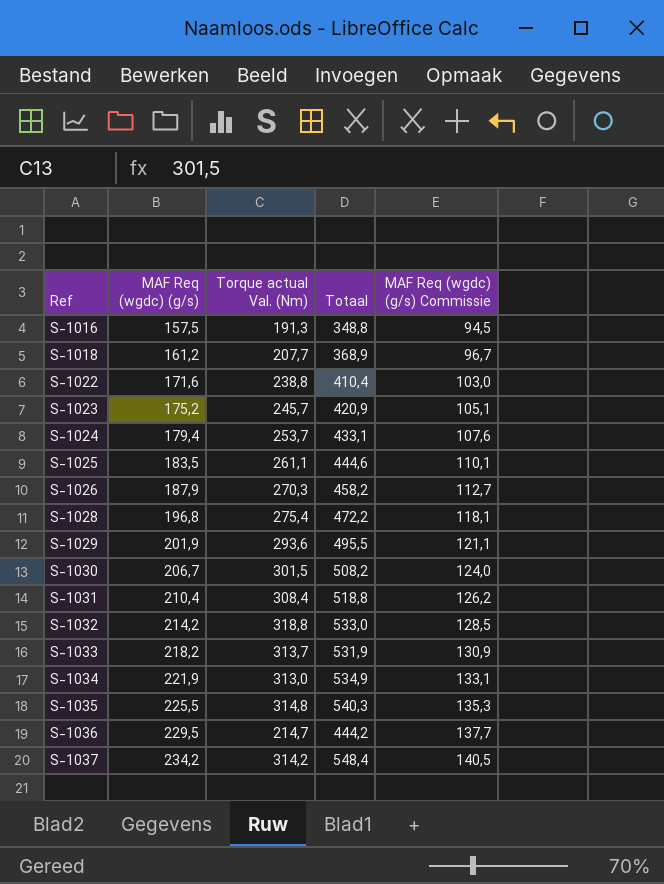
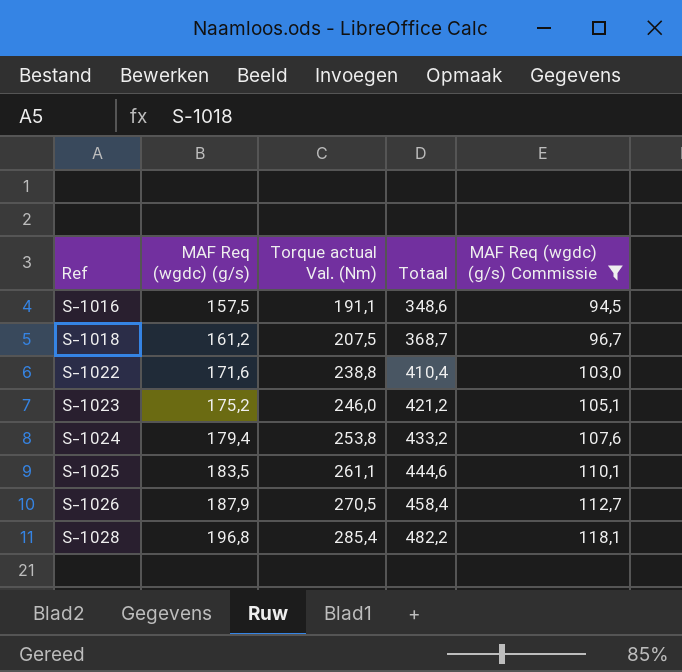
filter: none -> MAF Req (wgdc) (g/s) Commissie <= 118,1
S-1016 | Torque actual Val. (Nm): 191,3 -> 191,1
S-1016 | Totaal: 348,8 -> 348,6
S-1018 | Torque actual Val. (Nm): 207,7 -> 207,5
S-1018 | Totaal: 368,9 -> 368,7
S-1023 | Torque actual Val. (Nm): 245,7 -> 246,0
S-1023 | Totaal: 420,9 -> 421,2
S-1024 | Torque actual Val. (Nm): 253,7 -> 253,8
S-1024 | Totaal: 433,1 -> 433,2
S-1026 | Torque actual Val. (Nm): 270,3 -> 270,5
S-1026 | Totaal: 458,2 -> 458,4
S-1028 | Torque actual Val. (Nm): 275,4 -> 285,4
S-1028 | Totaal: 472,2 -> 482,2

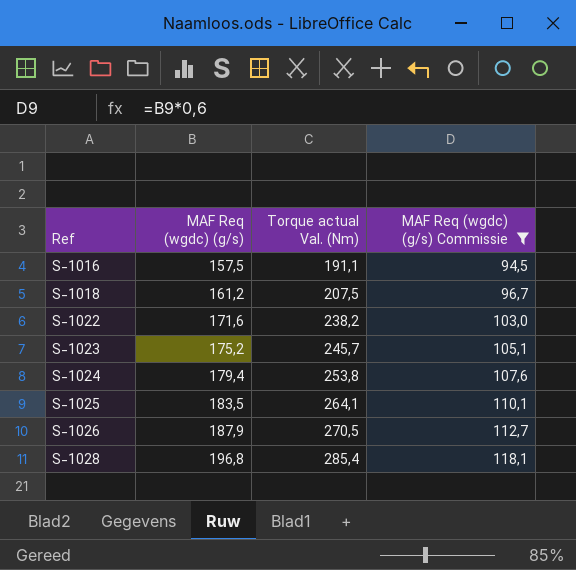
column Totaal | formula: [MAF Req (wgdc) (g/s)] + [Torque actual Val. (Nm)] -> none
S-1022 | Torque actual Val. (Nm): 238,8 -> 238,2
S-1023 | Torque actual Val. (Nm): 246,0 -> 245,7
S-1025 | Torque actual Val. (Nm): 261,1 -> 264,1

